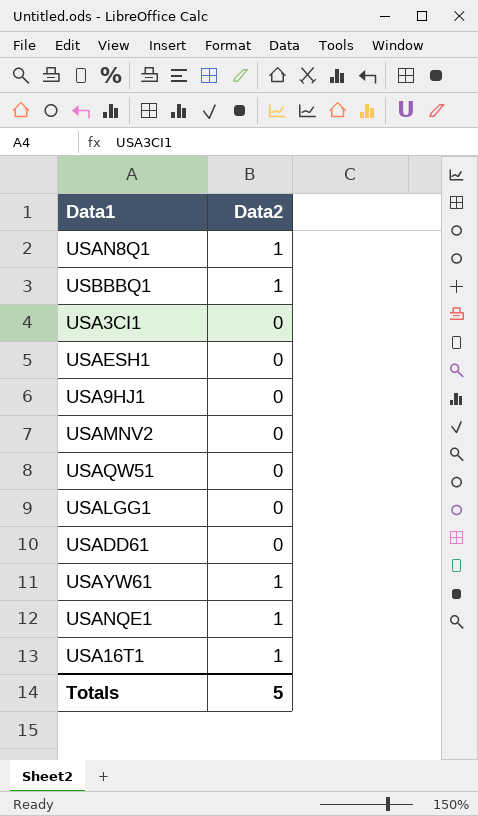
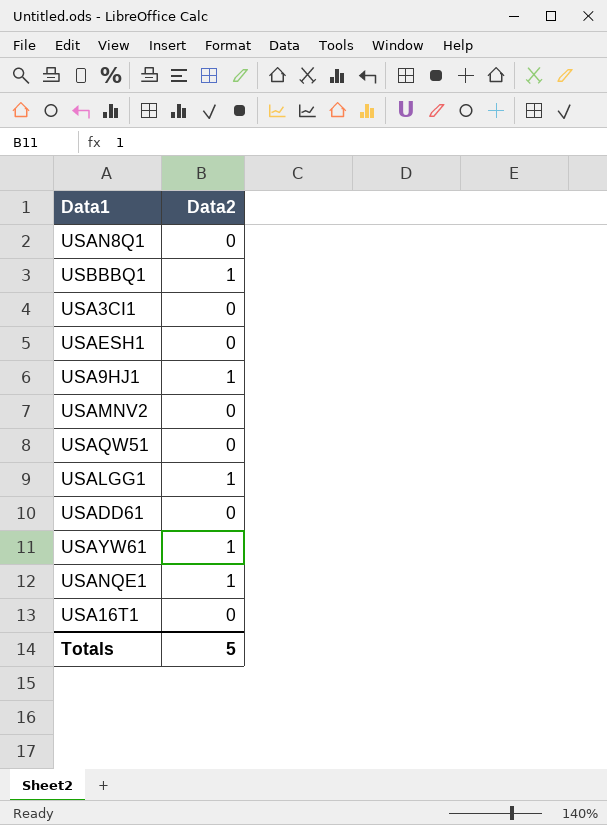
USAN8Q1 | Data2: 1 -> 0
USA9HJ1 | Data2: 0 -> 1
USALGG1 | Data2: 0 -> 1
USA16T1 | Data2: 1 -> 0

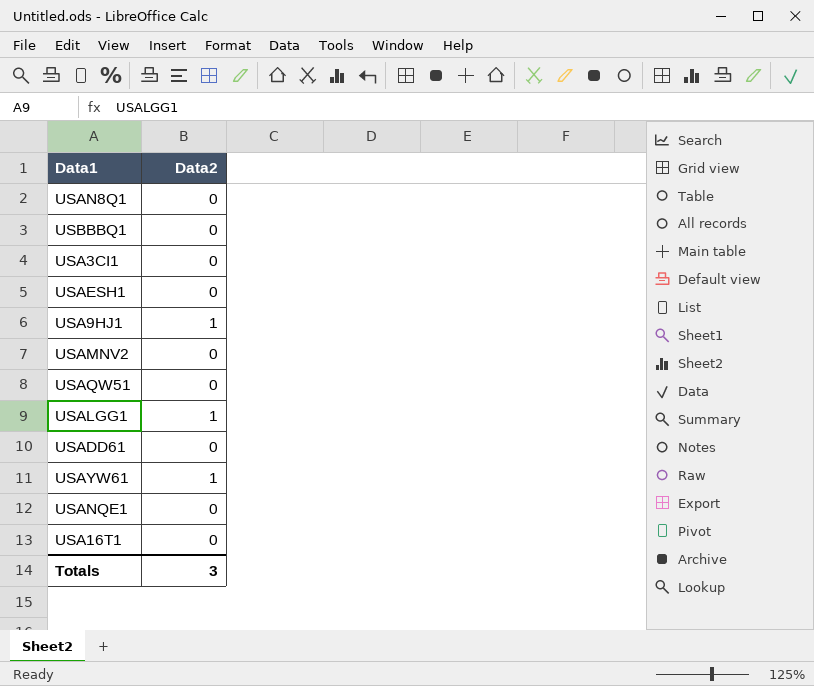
USBBBQ1 | Data2: 1 -> 0
USANQE1 | Data2: 1 -> 0
Totals | Data2: 5 -> 3

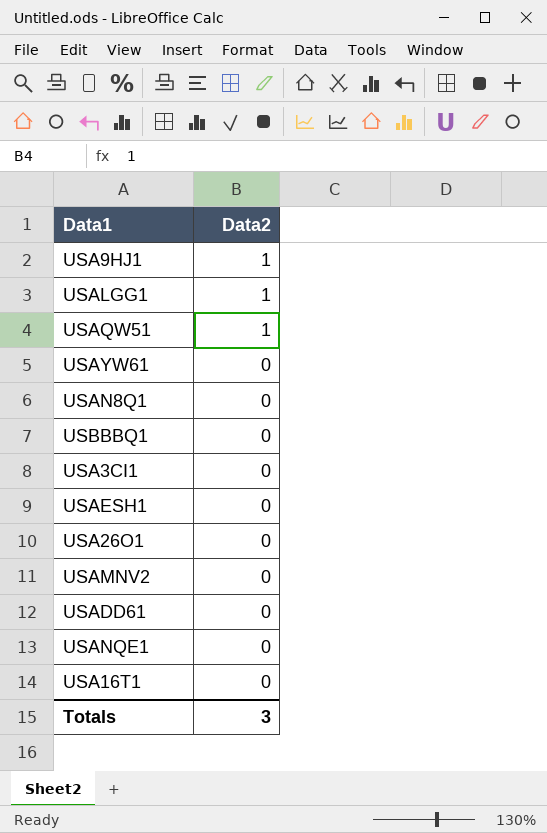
row order: none -> Data2 descending
USAQW51 | Data2: 0 -> 1
USAYW61 | Data2: 1 -> 0
row USA26O1: none -> 0

